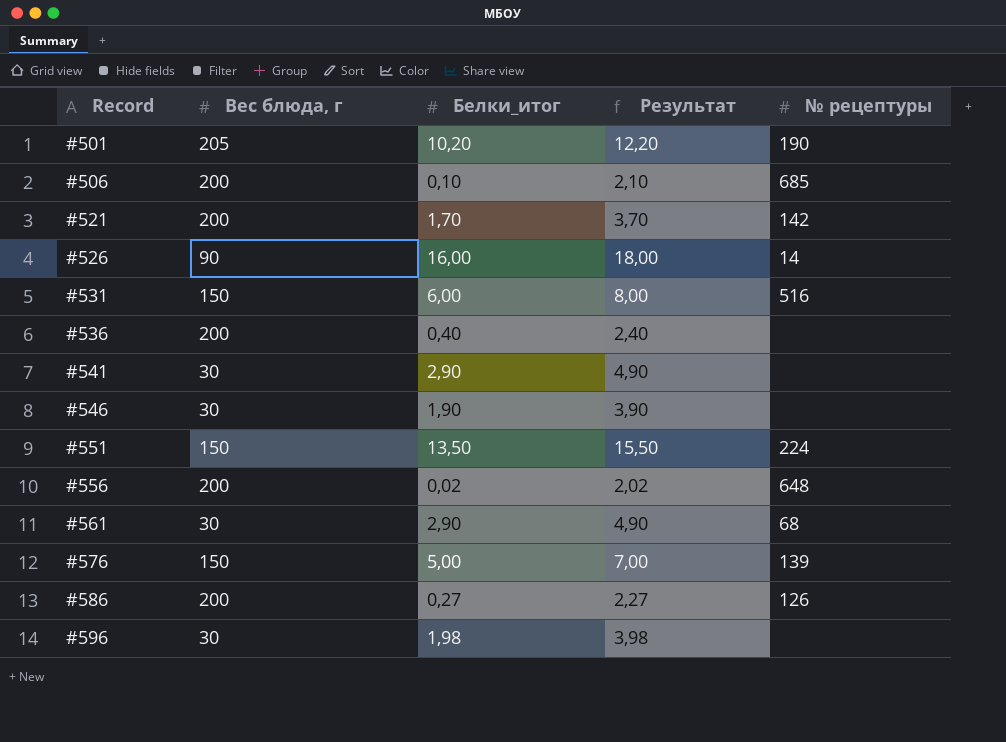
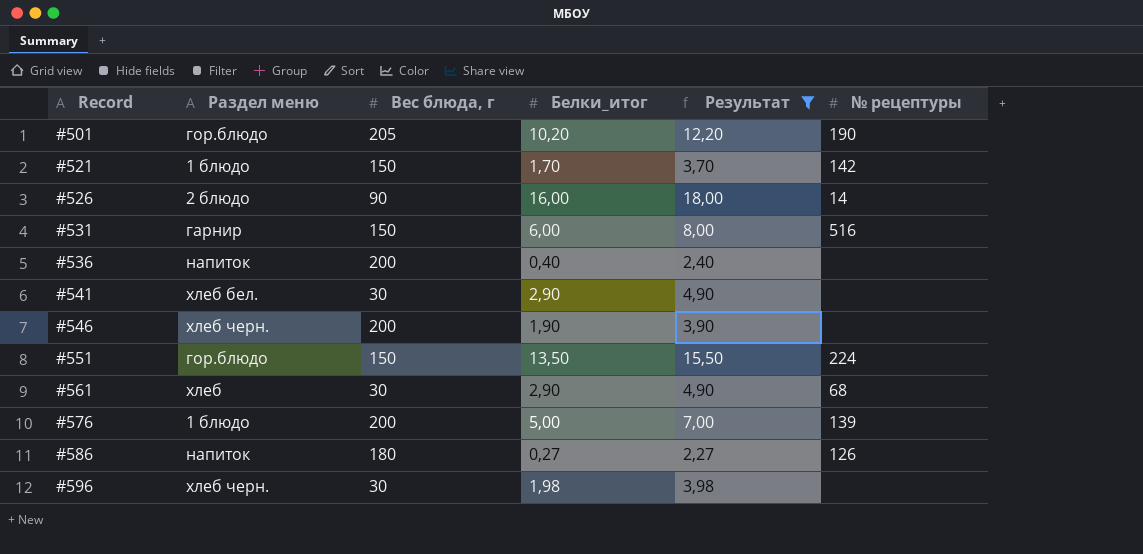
filter: none -> Результат >= 2,27
column Раздел меню | position: none -> 2
#521 | Вес блюда, г: 200 -> 150
#546 | Вес блюда, г: 30 -> 200
#576 | Вес блюда, г: 150 -> 200
#586 | Вес блюда, г: 200 -> 180

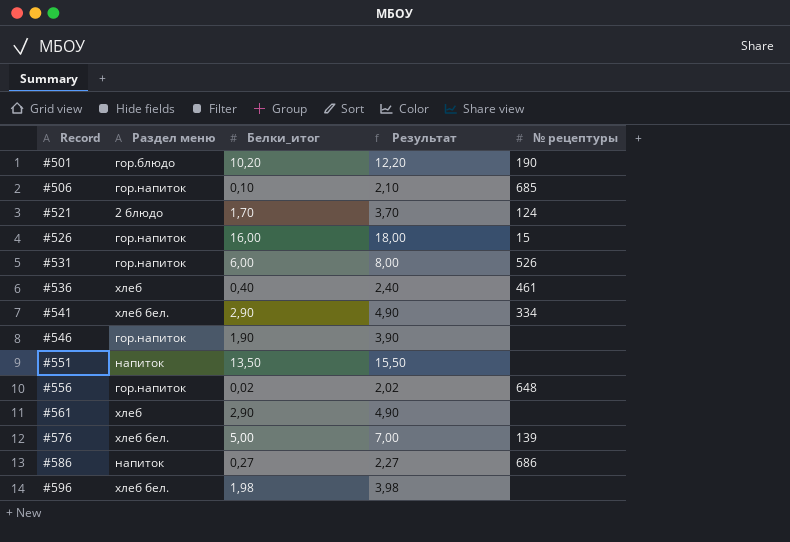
filter: Результат >= 2,27 -> none
column Вес блюда, г | position: 3 -> none
#521 | Раздел меню: 1 блюдо -> 2 блюдо
#521 | № рецептуры: 142 -> 124
#526 | Раздел меню: 2 блюдо -> гор.напиток
#526 | № рецептуры: 14 -> 15
#531 | Раздел меню: гарнир -> гор.напиток
#531 | № рецептуры: 516 -> 526
#536 | Раздел меню: напиток -> хлеб
#536 | № рецептуры: none -> 461
#541 | № рецептуры: none -> 334
#546 | Раздел меню: хлеб черн. -> гор.напиток
#551 | Раздел меню: гор.блюдо -> напиток
#551 | № рецептуры: 224 -> none
#561 | № рецептуры: 68 -> none
#576 | Раздел меню: 1 блюдо -> хлеб бел.
#586 | № рецептуры: 126 -> 686
#596 | Раздел меню: хлеб черн. -> хлеб бел.

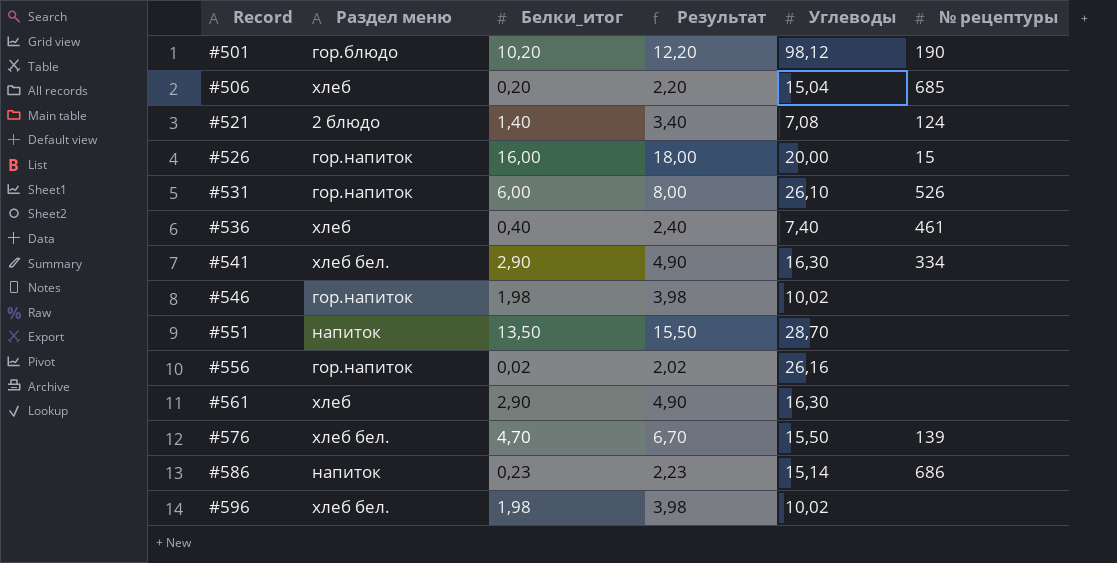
column Углеводы | position: none -> 5
#506 | Раздел меню: гор.напиток -> хлеб
#506 | Белки_итог: 0,10 -> 0,20
#506 | Результат: 2,10 -> 2,20
#521 | Белки_итог: 1,70 -> 1,40
#521 | Результат: 3,70 -> 3,40
#546 | Белки_итог: 1,90 -> 1,98
#546 | Результат: 3,90 -> 3,98
#556 | № рецептуры: 648 -> none
#576 | Белки_итог: 5,00 -> 4,70
#576 | Результат: 7,00 -> 6,70
#586 | Белки_итог: 0,27 -> 0,23
#586 | Результат: 2,27 -> 2,23

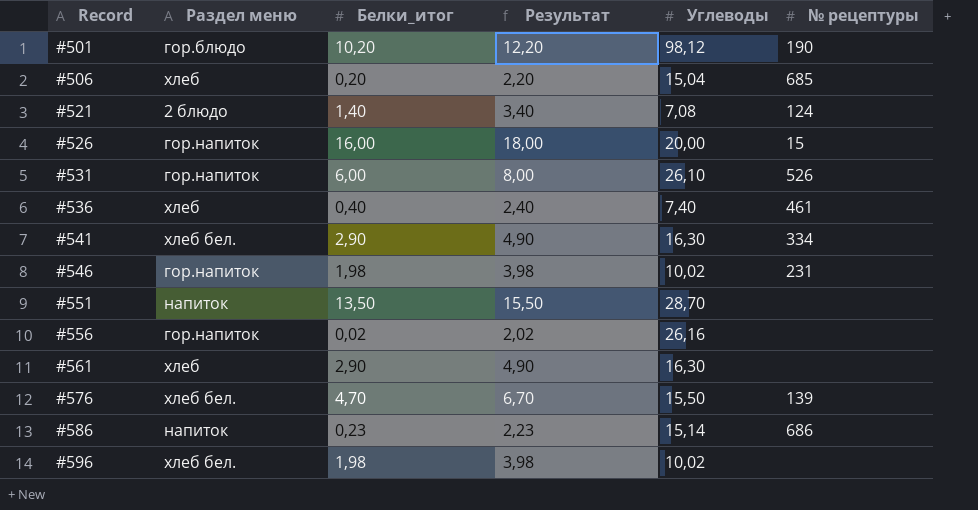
#546 | № рецептуры: none -> 231

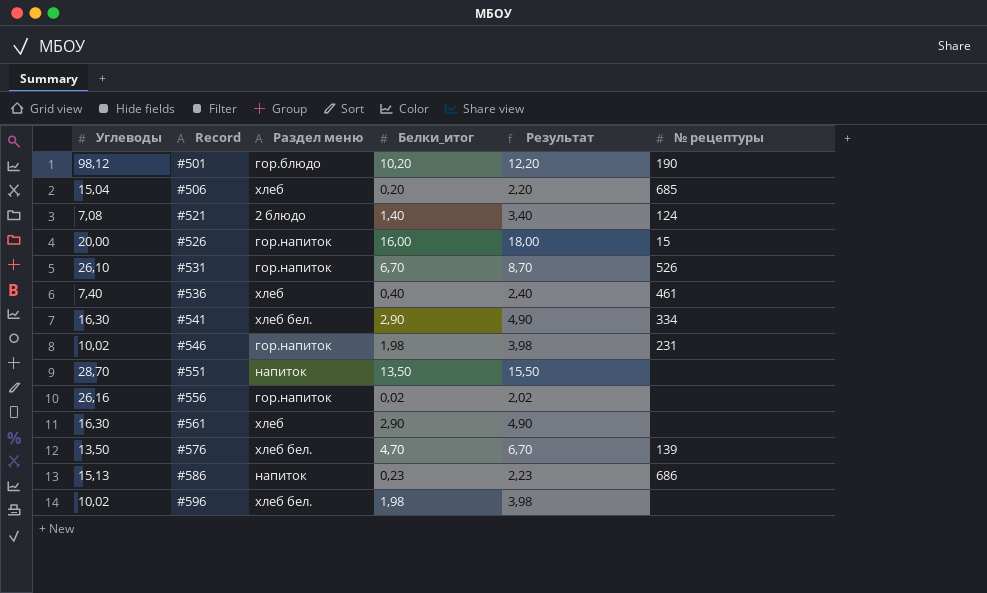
column Углеводы | position: 5 -> 1
#531 | Белки_итог: 6,00 -> 6,70
#531 | Результат: 8,00 -> 8,70
#576 | Углеводы: 15,50 -> 13,50
#586 | Углеводы: 15,14 -> 15,13

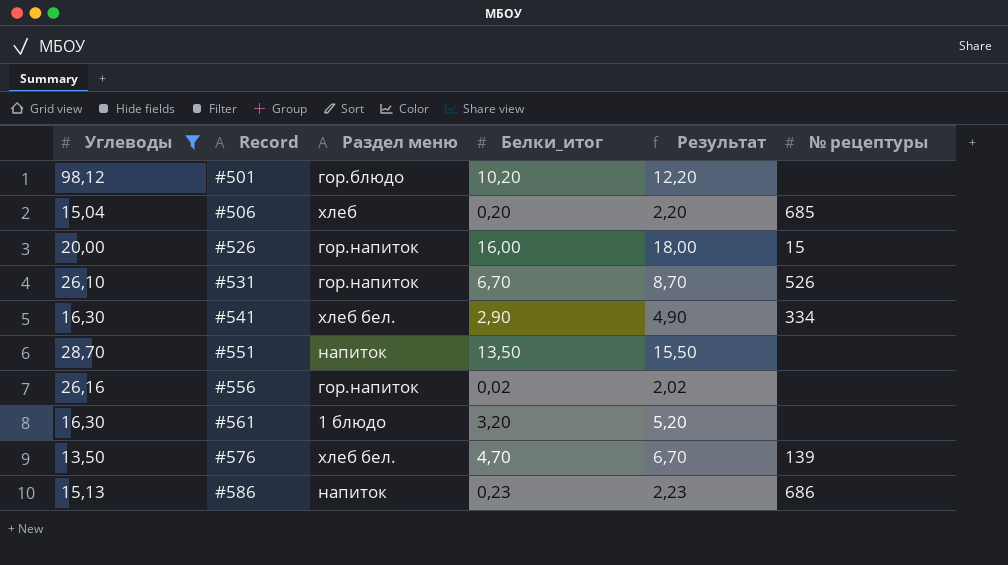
filter: none -> Углеводы >= 13,50
#501 | № рецептуры: 190 -> none
#561 | Раздел меню: хлеб -> 1 блюдо
#561 | Белки_итог: 2,90 -> 3,20
#561 | Результат: 4,90 -> 5,20

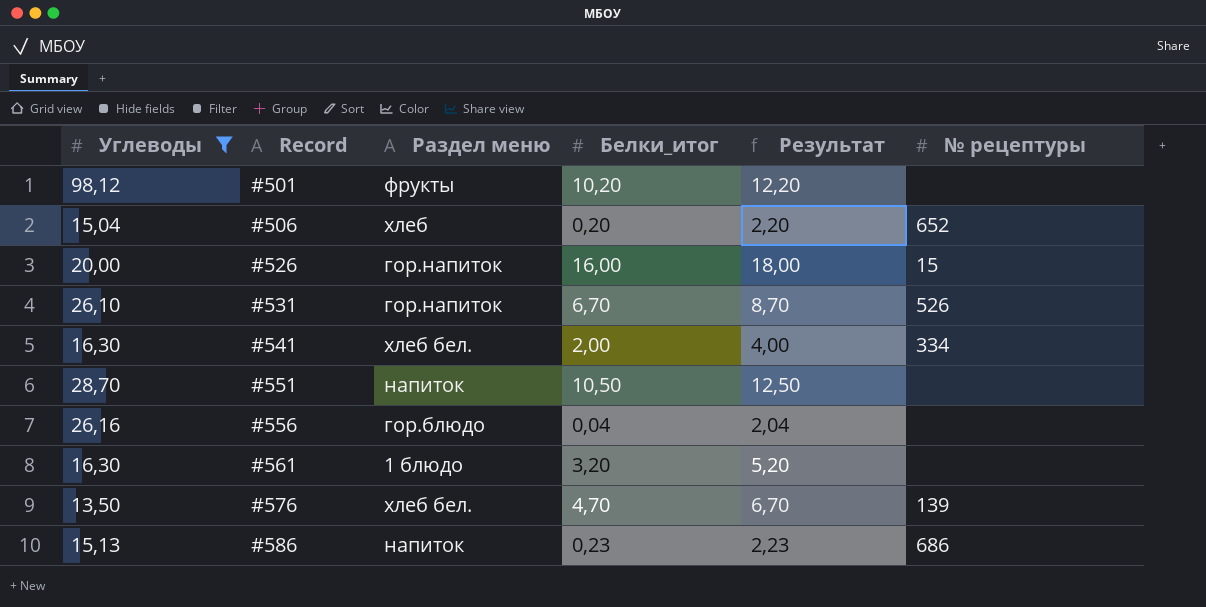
#501 | Раздел меню: гор.блюдо -> фрукты
#506 | № рецептуры: 685 -> 652
#541 | Белки_итог: 2,90 -> 2,00
#541 | Результат: 4,90 -> 4,00
#551 | Белки_итог: 13,50 -> 10,50
#551 | Результат: 15,50 -> 12,50
#556 | Раздел меню: гор.напиток -> гор.блюдо
#556 | Белки_итог: 0,02 -> 0,04
#556 | Результат: 2,02 -> 2,04

